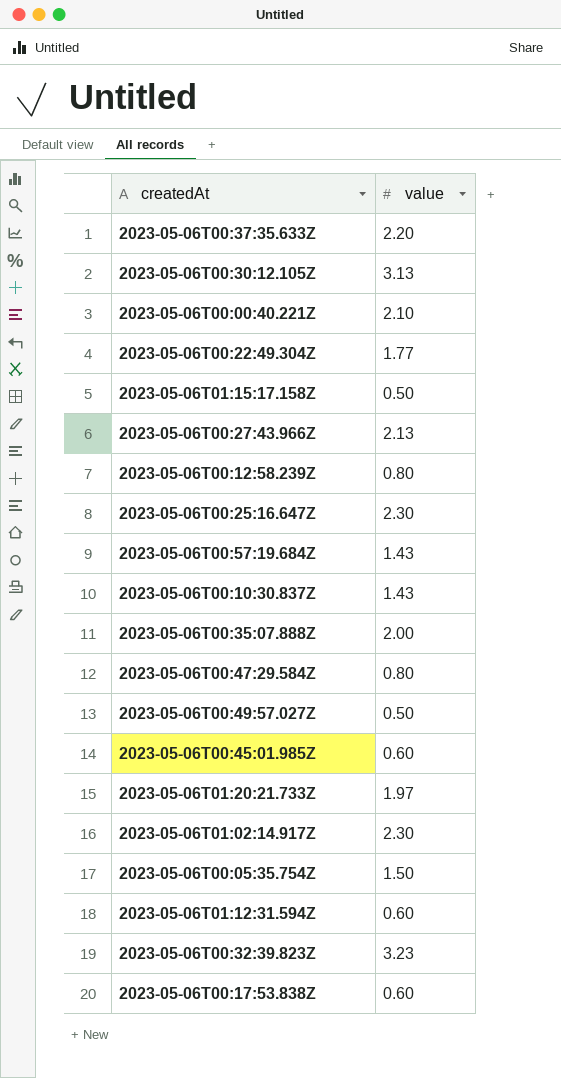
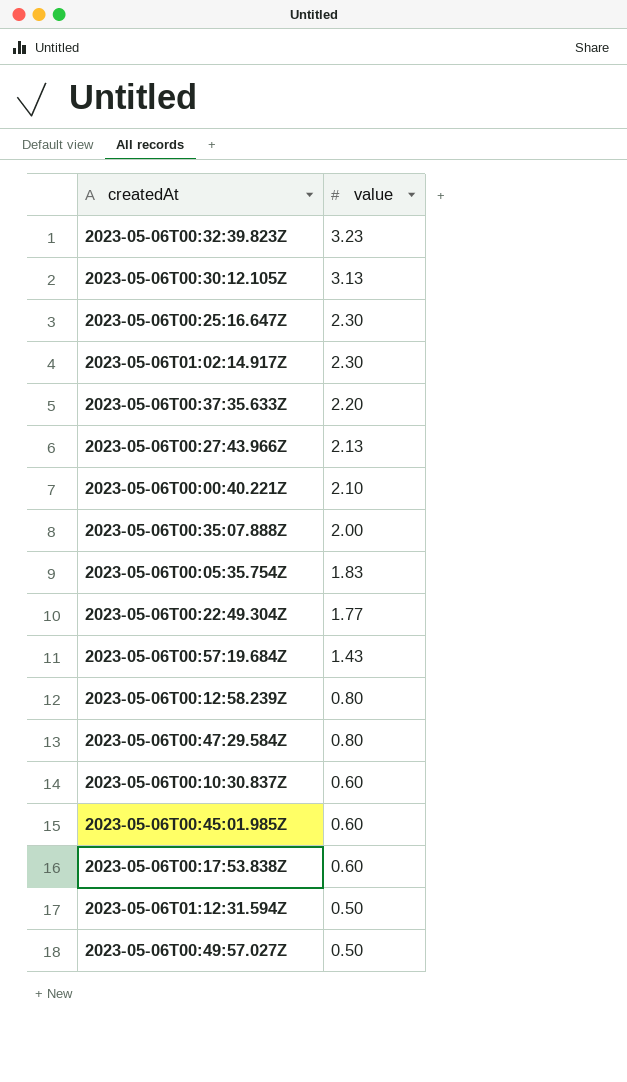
row order: none -> value descending
row 2023-05-06T01:15:17.158Z: 0.50 -> none
row 2023-05-06T01:20:21.733Z: 1.97 -> none
2023-05-06T00:05:35.754Z | value: 1.50 -> 1.83
2023-05-06T00:10:30.837Z | value: 1.43 -> 0.60
2023-05-06T01:12:31.594Z | value: 0.60 -> 0.50

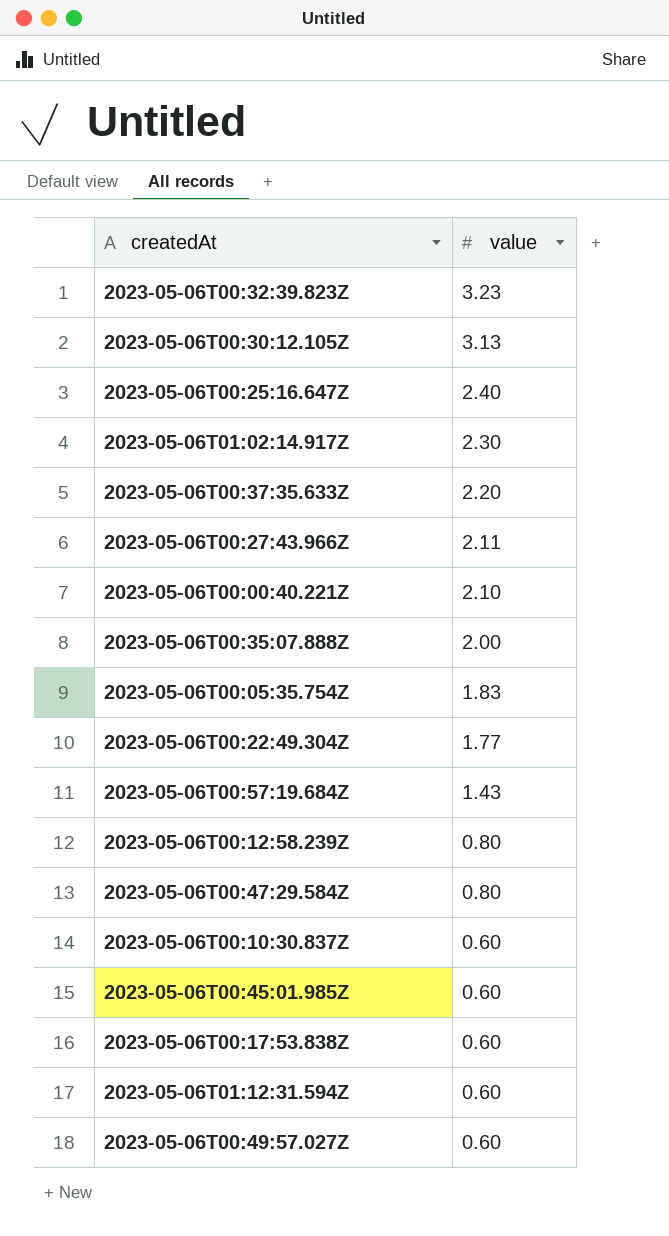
2023-05-06T00:25:16.647Z | value: 2.30 -> 2.40
2023-05-06T00:27:43.966Z | value: 2.13 -> 2.11
2023-05-06T01:12:31.594Z | value: 0.50 -> 0.60
2023-05-06T00:49:57.027Z | value: 0.50 -> 0.60

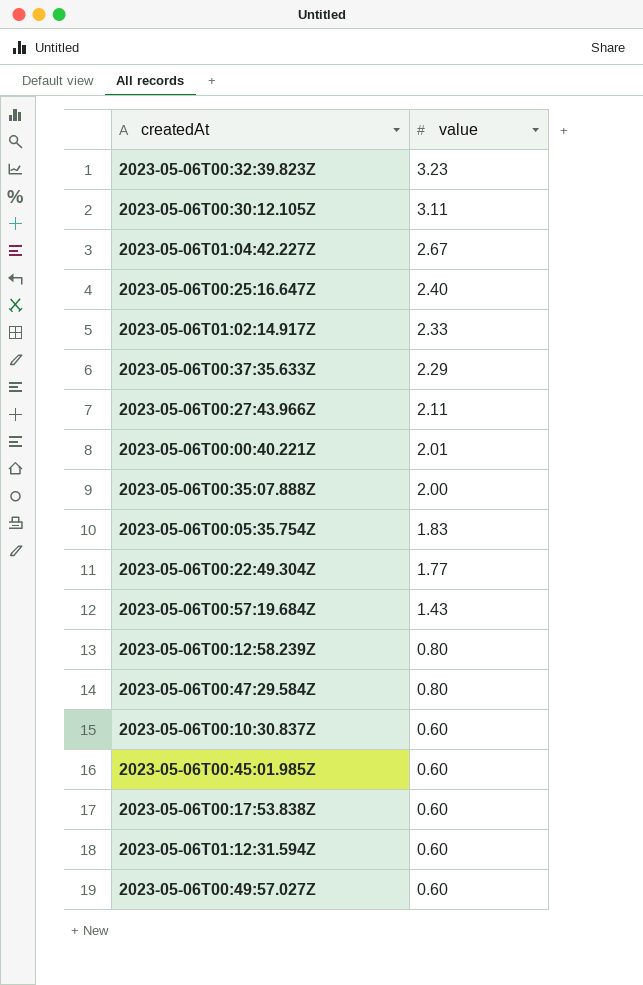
2023-05-06T00:30:12.105Z | value: 3.13 -> 3.11
row 2023-05-06T01:04:42.227Z: none -> 2.67
2023-05-06T01:02:14.917Z | value: 2.30 -> 2.33
2023-05-06T00:37:35.633Z | value: 2.20 -> 2.29
2023-05-06T00:00:40.221Z | value: 2.10 -> 2.01

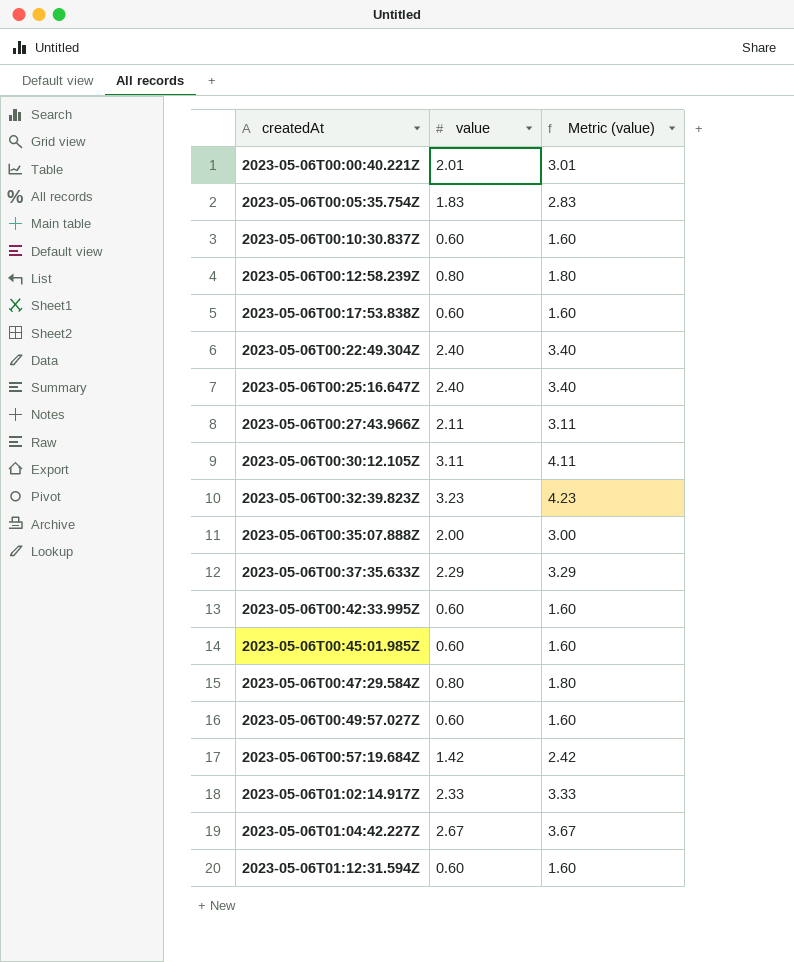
row order: value descending -> createdAt ascending
column Metric (value) | formula: none -> [value] + 1
2023-05-06T00:22:49.304Z | value: 1.77 -> 2.40
row 2023-05-06T00:42:33.995Z: none -> 0.60 | 1.60
2023-05-06T00:57:19.684Z | value: 1.43 -> 1.42

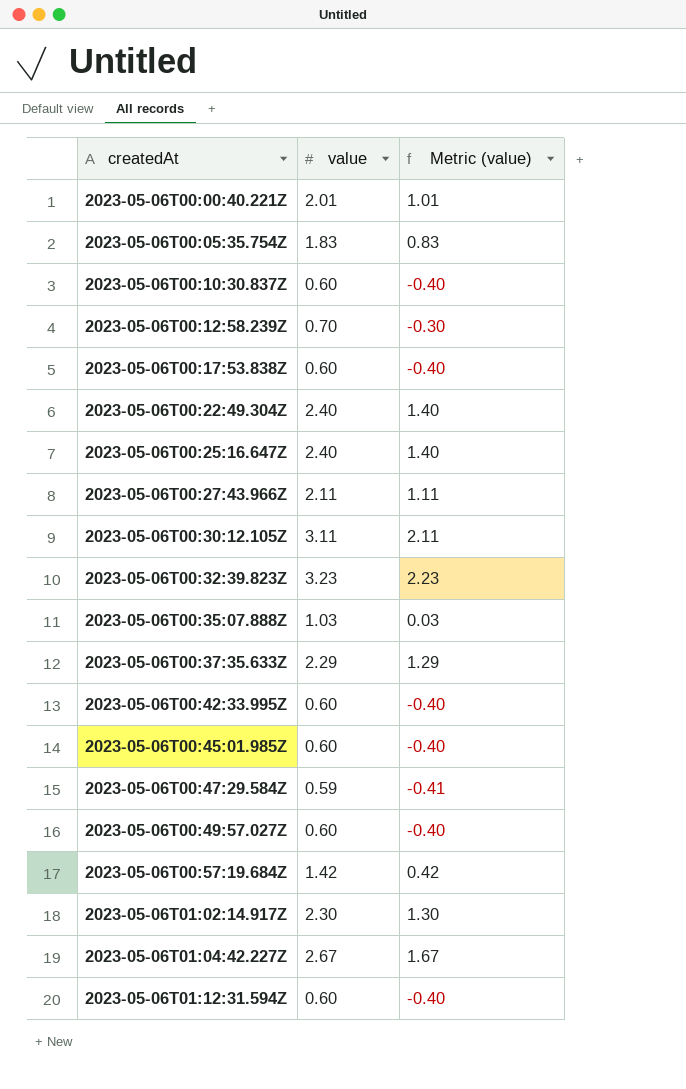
column Metric (value) | formula: [value] + 1 -> [value] - 1
2023-05-06T00:12:58.239Z | value: 0.80 -> 0.70
2023-05-06T00:35:07.888Z | value: 2.00 -> 1.03
2023-05-06T00:47:29.584Z | value: 0.80 -> 0.59
2023-05-06T01:02:14.917Z | value: 2.33 -> 2.30

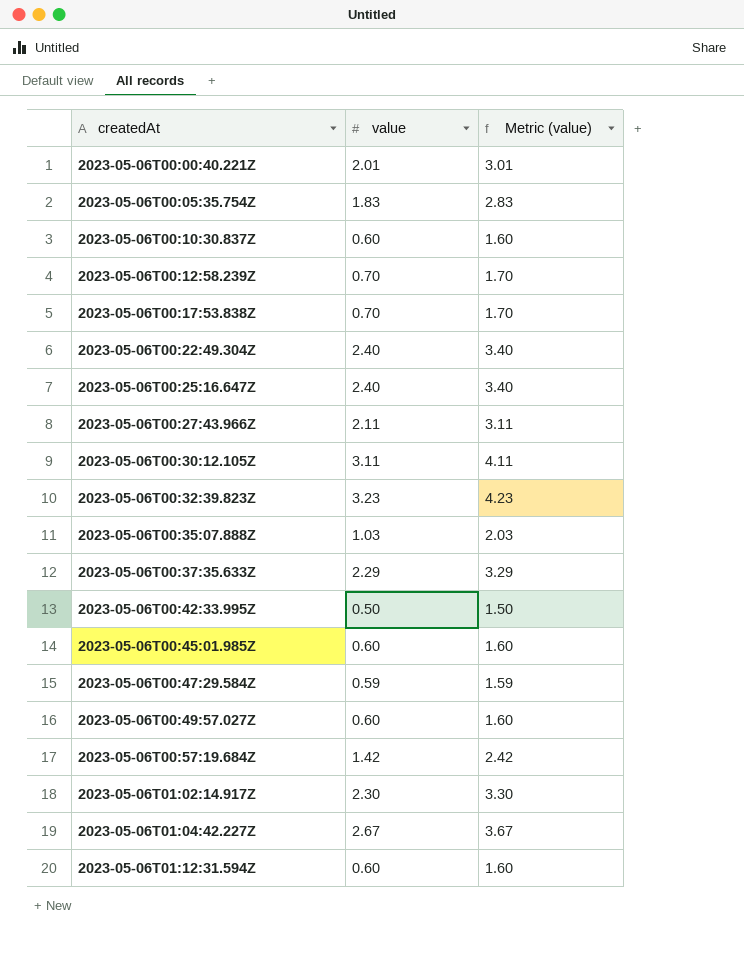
column Metric (value) | formula: [value] - 1 -> [value] + 1
2023-05-06T00:17:53.838Z | value: 0.60 -> 0.70
2023-05-06T00:42:33.995Z | value: 0.60 -> 0.50

